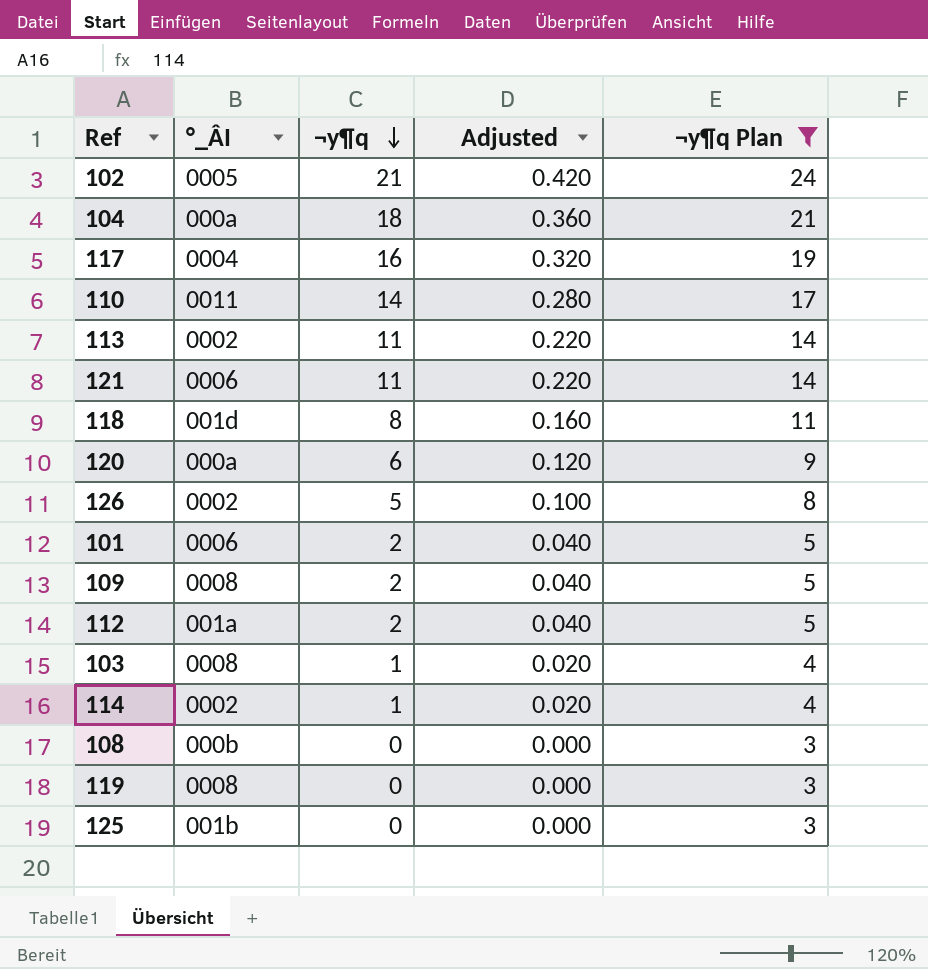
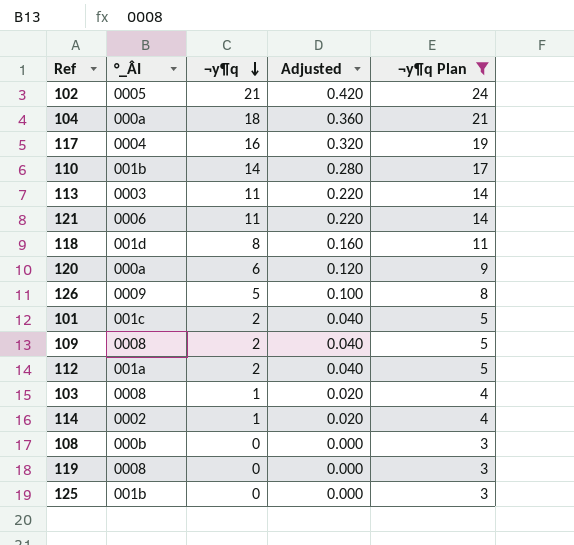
110 | °_ÂI: 0011 -> 001b
113 | °_ÂI: 0002 -> 0003
126 | °_ÂI: 0002 -> 0009
101 | °_ÂI: 0006 -> 001c

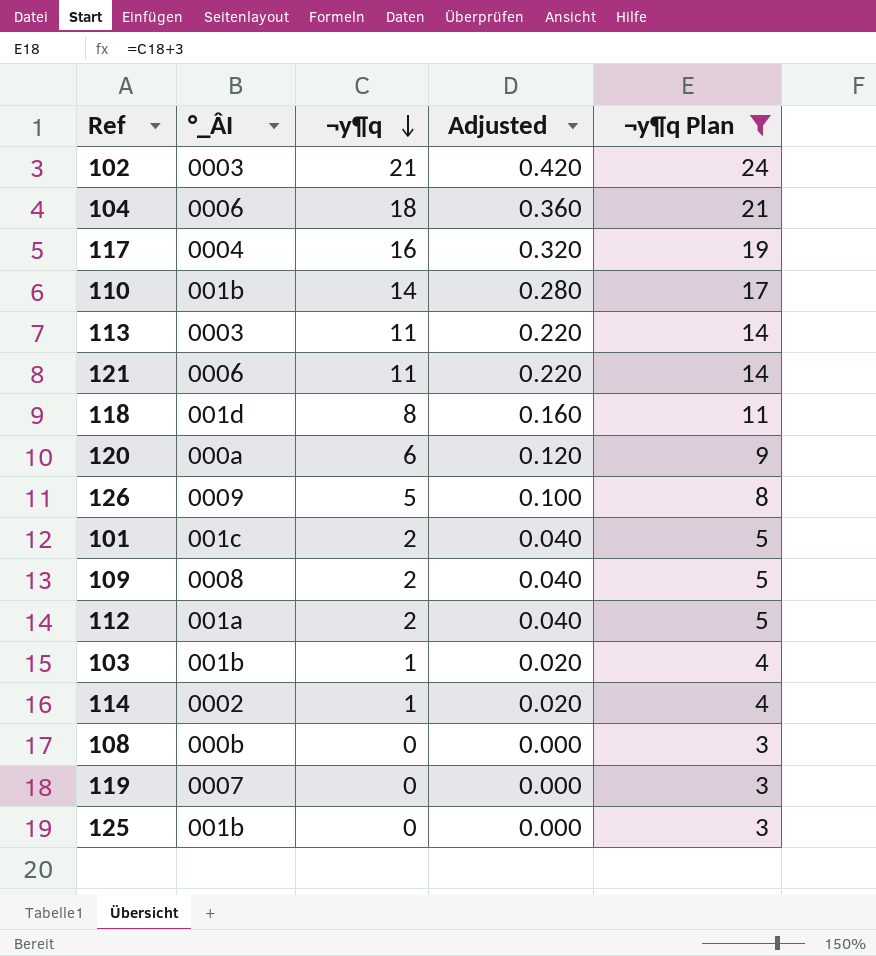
102 | °_ÂI: 0005 -> 0003
104 | °_ÂI: 000a -> 0006
103 | °_ÂI: 0008 -> 001b
119 | °_ÂI: 0008 -> 0007

